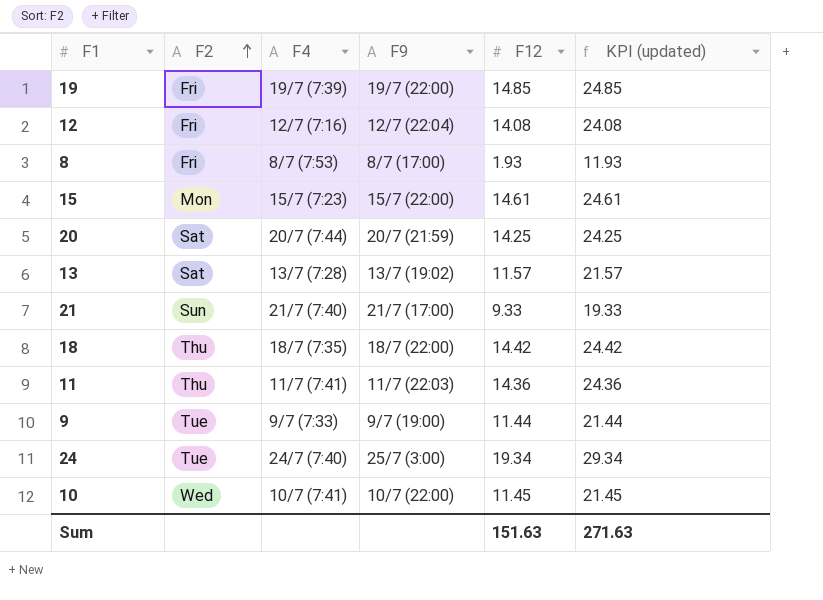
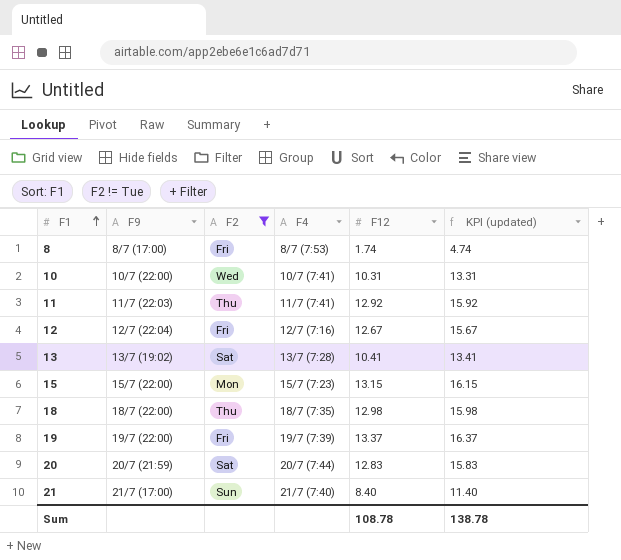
filter: none -> F2 != Tue
row order: F2 ascending -> F1 ascending
column F9 | position: 4 -> 2
column KPI (updated) | formula: [F12] + 10 -> [F12] + 3
8 | F12: 1.93 -> 1.74
10 | F12: 11.45 -> 10.31
11 | F12: 14.36 -> 12.92
12 | F12: 14.08 -> 12.67
13 | F12: 11.57 -> 10.41
15 | F12: 14.61 -> 13.15
18 | F12: 14.42 -> 12.98
19 | F12: 14.85 -> 13.37
20 | F12: 14.25 -> 12.83
21 | F12: 9.33 -> 8.40
Sum | F12: 151.63 -> 108.78
Sum | KPI (updated): 271.63 -> 138.78

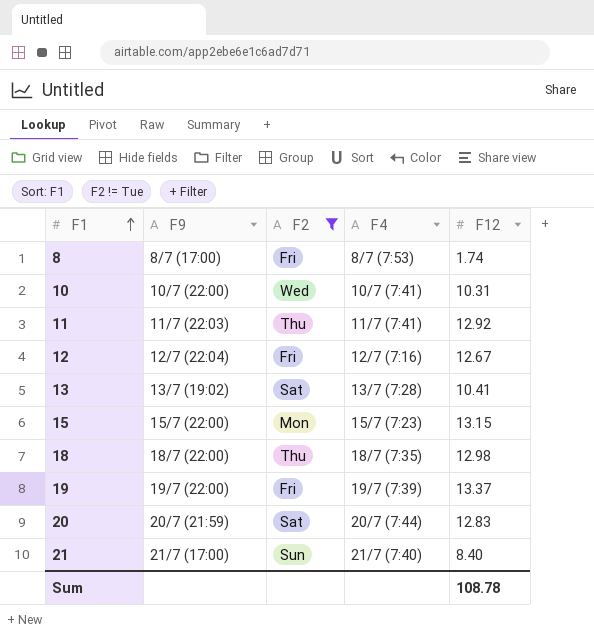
column KPI (updated) | formula: [F12] + 3 -> none

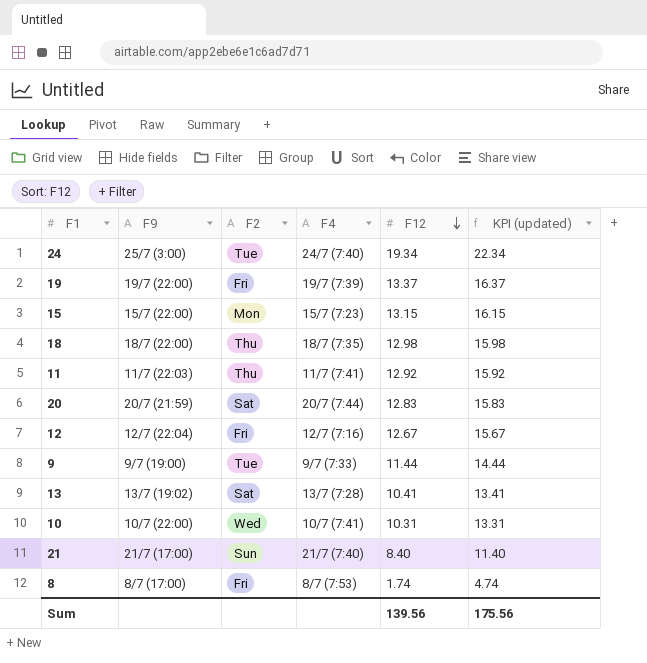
filter: F2 != Tue -> none
row order: F1 ascending -> F12 descending
column KPI (updated) | formula: none -> [F12] + 3
Sum | F12: 108.78 -> 139.56

